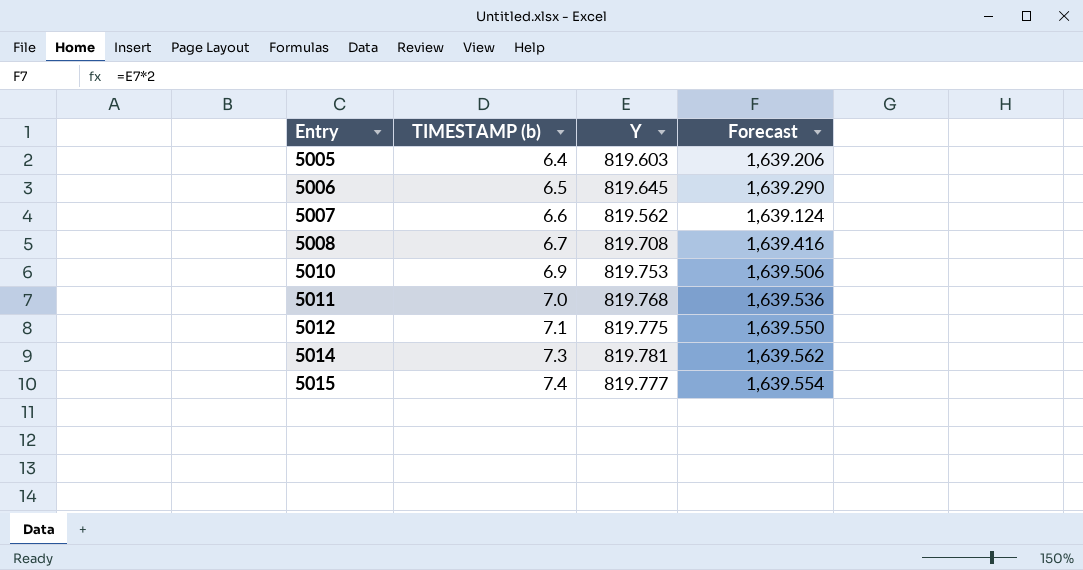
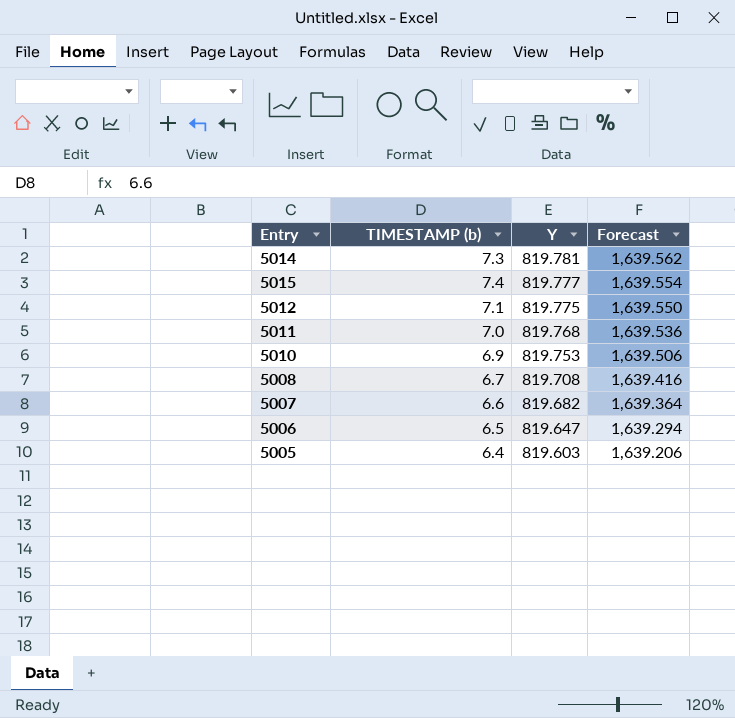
row order: Entry ascending -> Y descending
5007 | Y: 819.562 -> 819.682
5007 | Forecast: 1,639.124 -> 1,639.364
5006 | Y: 819.645 -> 819.647
5006 | Forecast: 1,639.290 -> 1,639.294

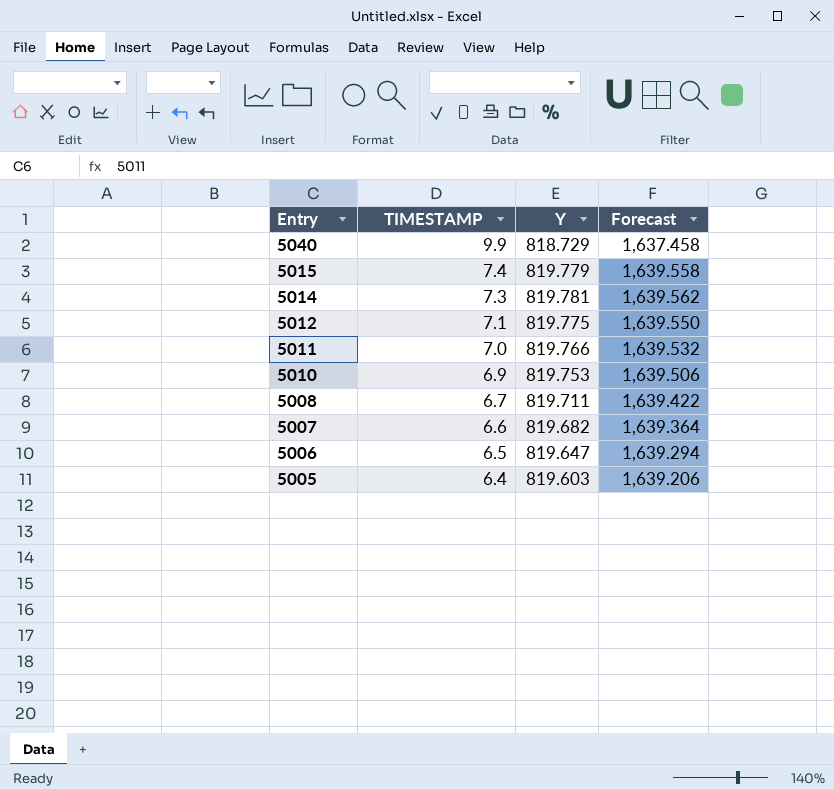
row order: Y descending -> Entry descending
column name: TIMESTAMP (b) -> TIMESTAMP
row 5040: none -> 9.9 | 818.729 | 1,637.458
5015 | Y: 819.777 -> 819.779
5015 | Forecast: 1,639.554 -> 1,639.558
5011 | Y: 819.768 -> 819.766
5011 | Forecast: 1,639.536 -> 1,639.532
5008 | Y: 819.708 -> 819.711
5008 | Forecast: 1,639.416 -> 1,639.422

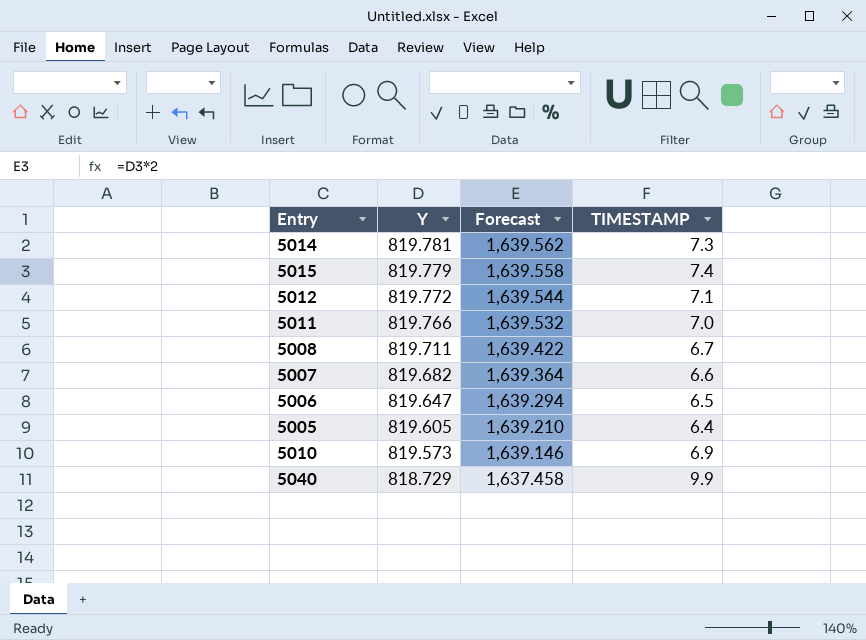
row order: Entry descending -> Y descending
column TIMESTAMP | position: 2 -> 4
5012 | Y: 819.775 -> 819.772
5012 | Forecast: 1,639.550 -> 1,639.544
5005 | Y: 819.603 -> 819.605
5005 | Forecast: 1,639.206 -> 1,639.210
5010 | Y: 819.753 -> 819.573
5010 | Forecast: 1,639.506 -> 1,639.146

